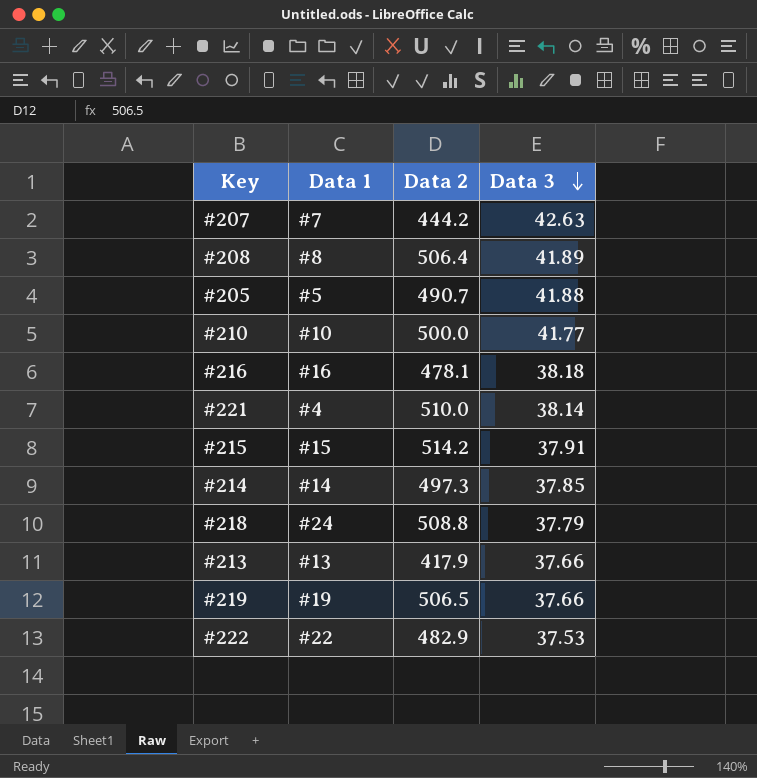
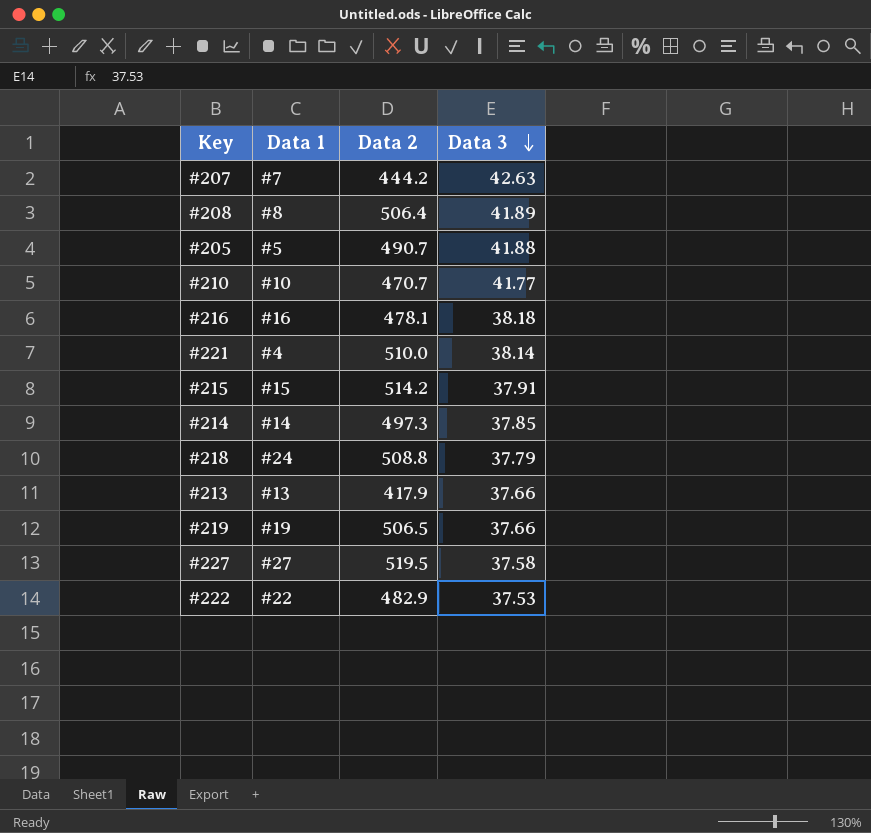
#210 | Data 2: 500.0 -> 470.7
row #227: none -> #27 | 519.5 | 37.58

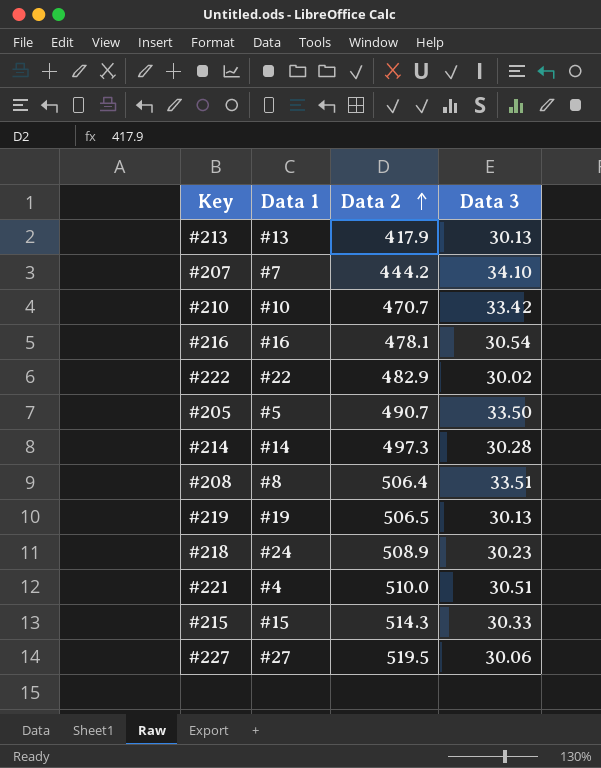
row order: Data 3 descending -> Data 2 ascending
#213 | Data 3: 37.66 -> 30.13
#207 | Data 3: 42.63 -> 34.10
#210 | Data 3: 41.77 -> 33.42
#216 | Data 3: 38.18 -> 30.54
#222 | Data 3: 37.53 -> 30.02
#205 | Data 3: 41.88 -> 33.50
#214 | Data 3: 37.85 -> 30.28
#208 | Data 3: 41.89 -> 33.51
#219 | Data 3: 37.66 -> 30.13
#218 | Data 2: 508.8 -> 508.9
#218 | Data 3: 37.79 -> 30.23
#221 | Data 3: 38.14 -> 30.51
#215 | Data 2: 514.2 -> 514.3
#215 | Data 3: 37.91 -> 30.33
#227 | Data 3: 37.58 -> 30.06

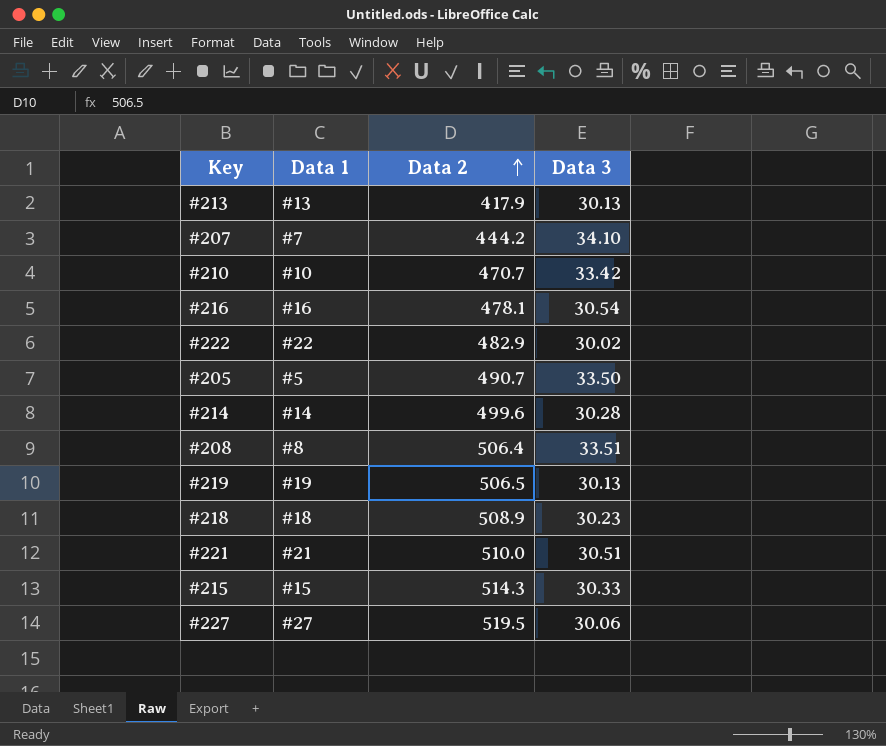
#214 | Data 2: 497.3 -> 499.6
#218 | Data 1: #24 -> #18
#221 | Data 1: #4 -> #21

